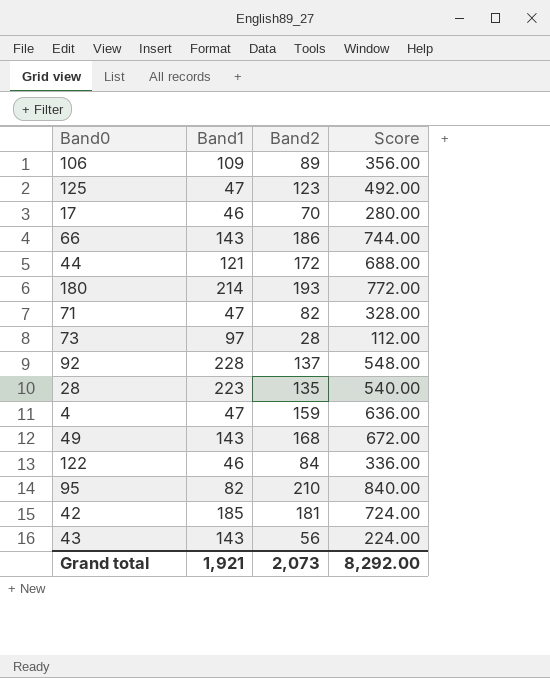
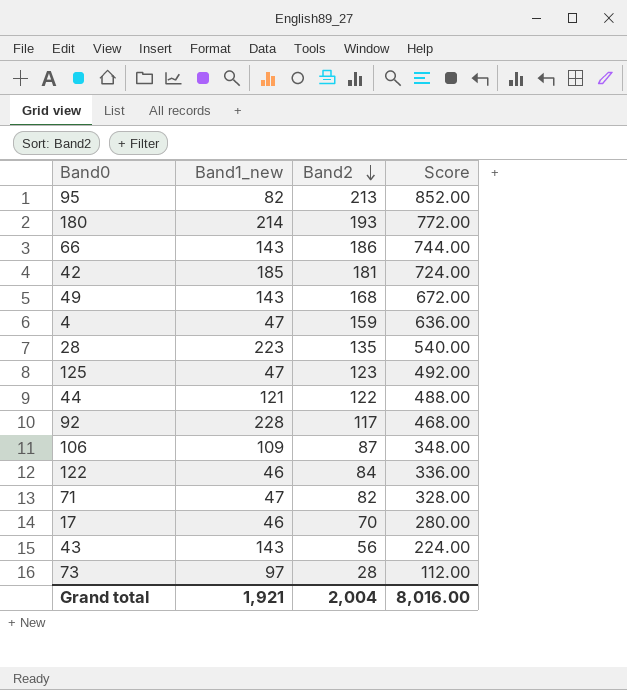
row order: none -> Band2 descending
column name: Band1 -> Band1_new
95 | Band2: 210 -> 213
95 | Score: 840.00 -> 852.00
44 | Band2: 172 -> 122
44 | Score: 688.00 -> 488.00
92 | Band2: 137 -> 117
92 | Score: 548.00 -> 468.00
106 | Band2: 89 -> 87
106 | Score: 356.00 -> 348.00
Grand total | Band2: 2,073 -> 2,004
Grand total | Score: 8,292.00 -> 8,016.00

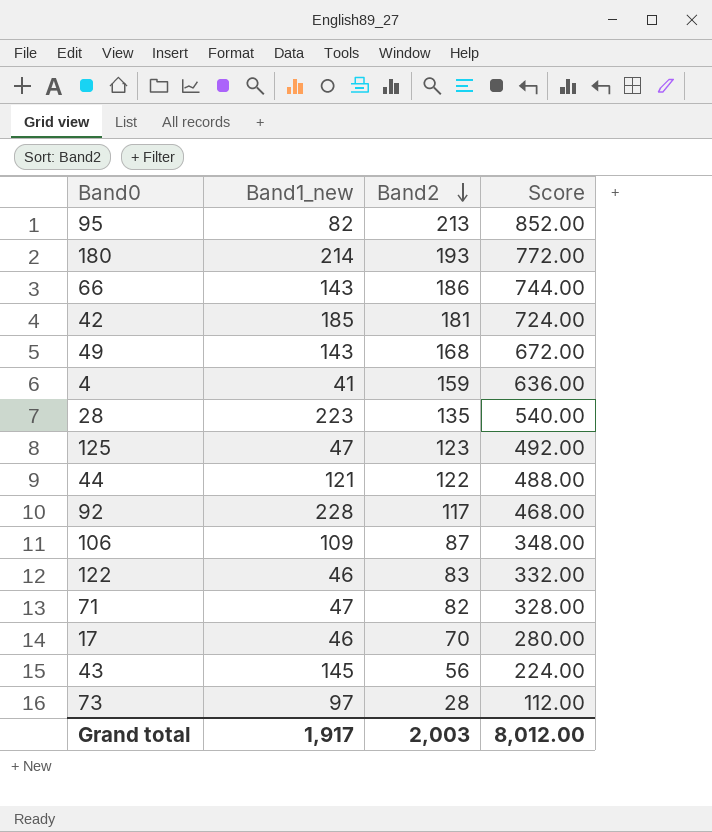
4 | Band1_new: 47 -> 41
122 | Band2: 84 -> 83
122 | Score: 336.00 -> 332.00
43 | Band1_new: 143 -> 145
Grand total | Band1_new: 1,921 -> 1,917
Grand total | Band2: 2,004 -> 2,003
Grand total | Score: 8,016.00 -> 8,012.00

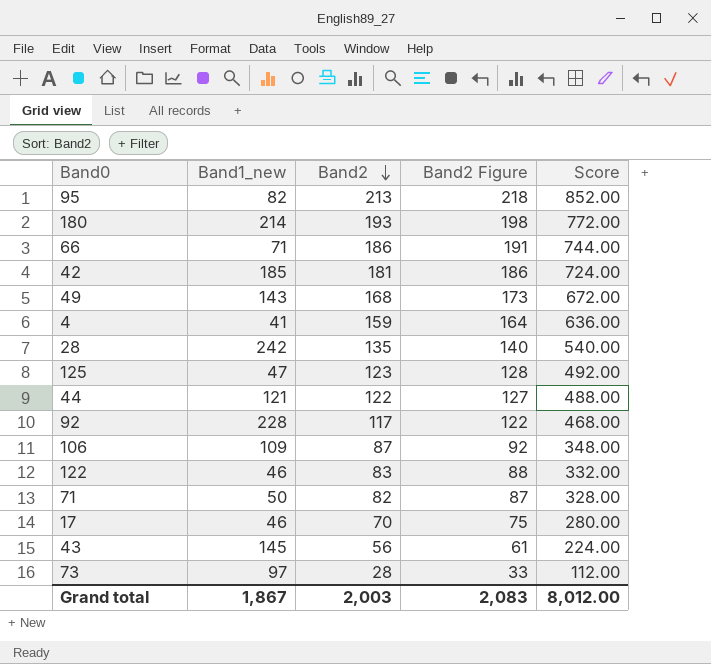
column Band2 Figure | formula: none -> [Band2] + 5
66 | Band1_new: 143 -> 71
28 | Band1_new: 223 -> 242
71 | Band1_new: 47 -> 50
Grand total | Band1_new: 1,917 -> 1,867

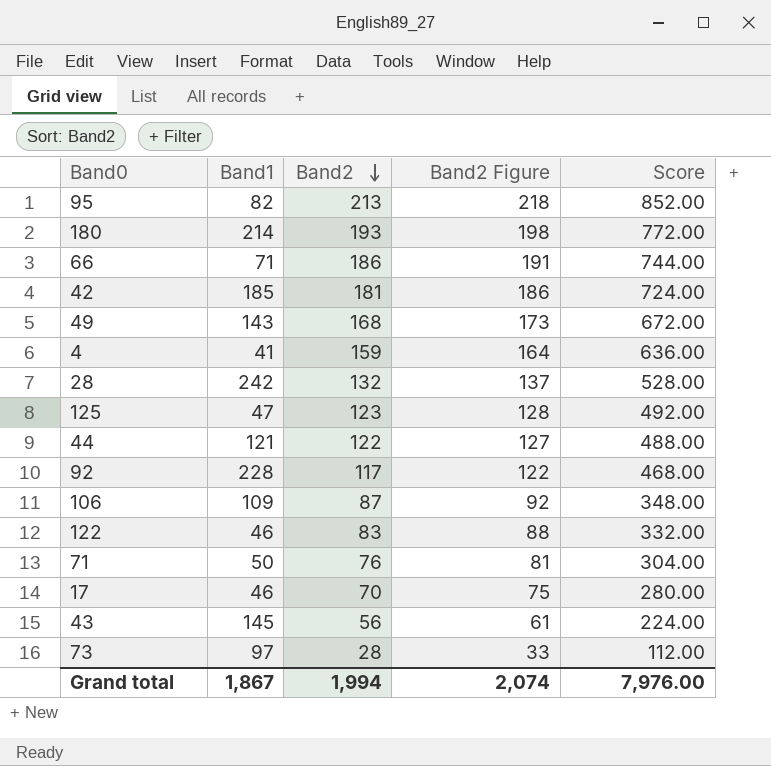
column name: Band1_new -> Band1
28 | Band2: 135 -> 132
28 | Band2 Figure: 140 -> 137
28 | Score: 540.00 -> 528.00
71 | Band2: 82 -> 76
71 | Band2 Figure: 87 -> 81
71 | Score: 328.00 -> 304.00
Grand total | Band2: 2,003 -> 1,994
Grand total | Band2 Figure: 2,083 -> 2,074
Grand total | Score: 8,012.00 -> 7,976.00

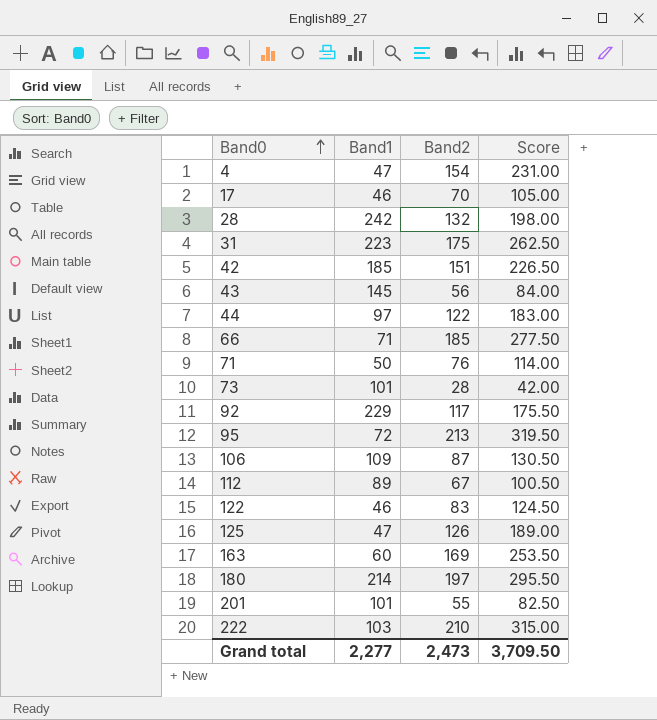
row order: Band2 descending -> Band0 ascending
column Band2 Figure | formula: [Band2] + 5 -> none
column Score | formula: [Band2] * 4 -> [Band2] * 1.5
row 49: 143 | 168 | 173 | 672.00 -> none
4 | Band1: 41 -> 47
4 | Band2: 159 -> 154
row 31: none -> 223 | 175 | 262.50
42 | Band2: 181 -> 151
44 | Band1: 121 -> 97
66 | Band2: 186 -> 185
73 | Band1: 97 -> 101
92 | Band1: 228 -> 229
95 | Band1: 82 -> 72
row 112: none -> 89 | 67 | 100.50
125 | Band2: 123 -> 126
row 163: none -> 60 | 169 | 253.50
180 | Band2: 193 -> 197
row 201: none -> 101 | 55 | 82.50
row 222: none -> 103 | 210 | 315.00
Grand total | Band1: 1,867 -> 2,277
Grand total | Band2: 1,994 -> 2,473
Grand total | Score: 7,976.00 -> 3,709.50

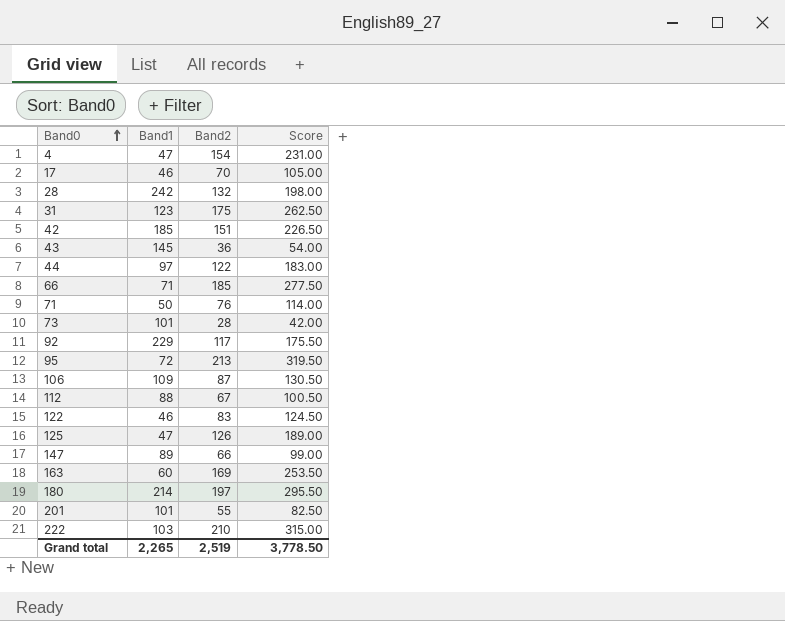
31 | Band1: 223 -> 123
43 | Band2: 56 -> 36
43 | Score: 84.00 -> 54.00
112 | Band1: 89 -> 88
row 147: none -> 89 | 66 | 99.00
Grand total | Band1: 2,277 -> 2,265
Grand total | Band2: 2,473 -> 2,519
Grand total | Score: 3,709.50 -> 3,778.50

